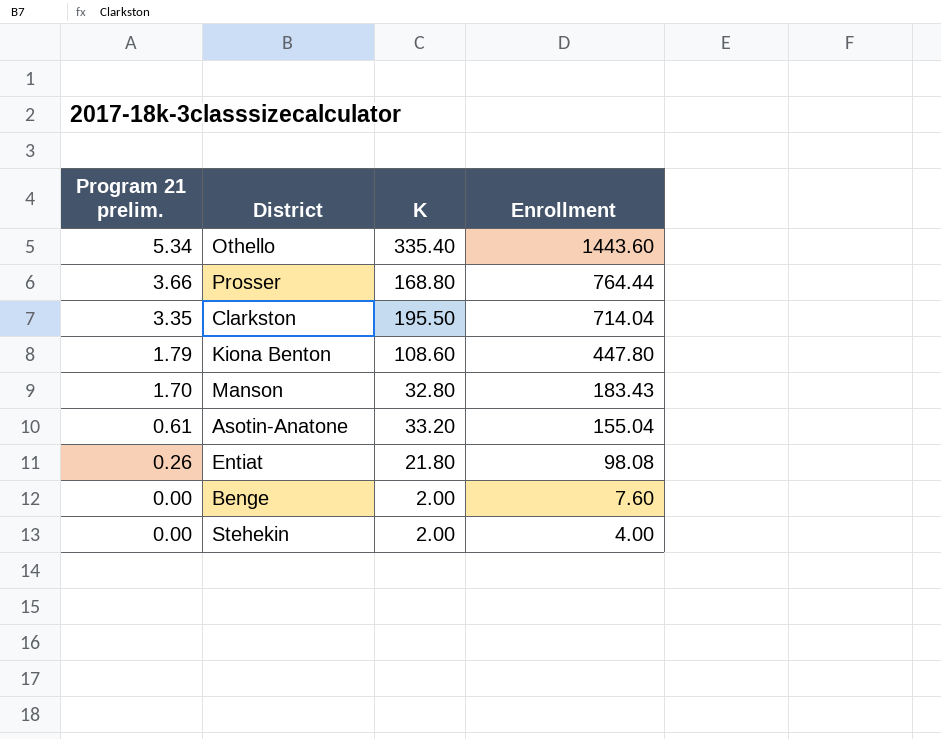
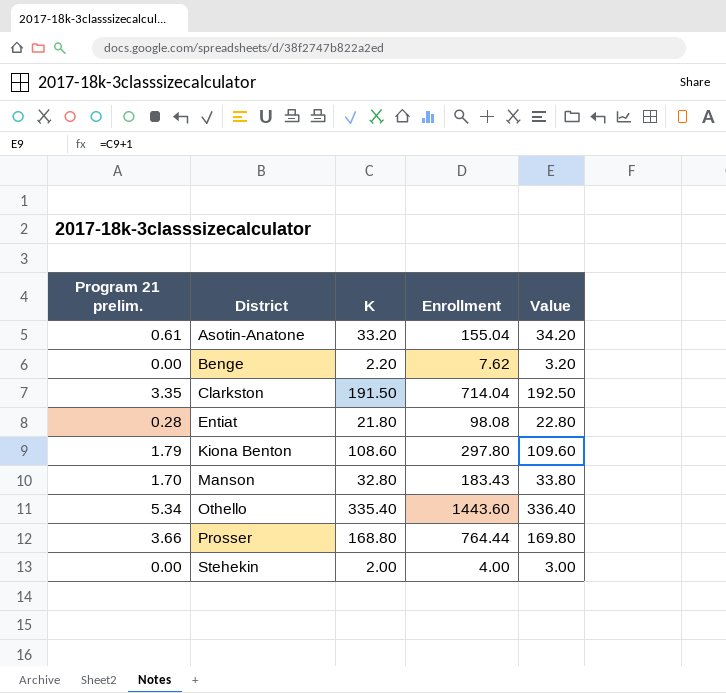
row order: Program 21 prelim. descending -> District ascending
column Value | formula: none -> [K] + 1
Benge | K: 2.00 -> 2.20
Benge | Enrollment: 7.60 -> 7.62
Clarkston | K: 195.50 -> 191.50
Entiat | Program 21 prelim.: 0.26 -> 0.28
Kiona Benton | Enrollment: 447.80 -> 297.80

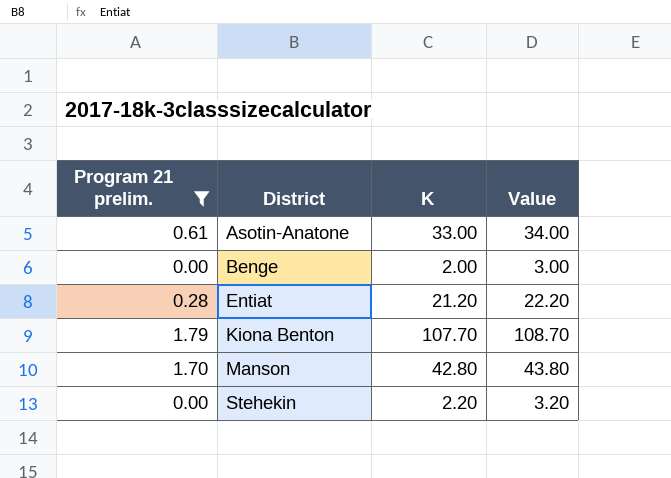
filter: none -> Program 21 prelim. <= 1.79
column Enrollment | position: 4 -> none
Asotin-Anatone | K: 33.20 -> 33.00
Asotin-Anatone | Value: 34.20 -> 34.00
Benge | K: 2.20 -> 2.00
Benge | Value: 3.20 -> 3.00
Entiat | K: 21.80 -> 21.20
Entiat | Value: 22.80 -> 22.20
Kiona Benton | K: 108.60 -> 107.70
Kiona Benton | Value: 109.60 -> 108.70
Manson | K: 32.80 -> 42.80
Manson | Value: 33.80 -> 43.80
Stehekin | K: 2.00 -> 2.20
Stehekin | Value: 3.00 -> 3.20

